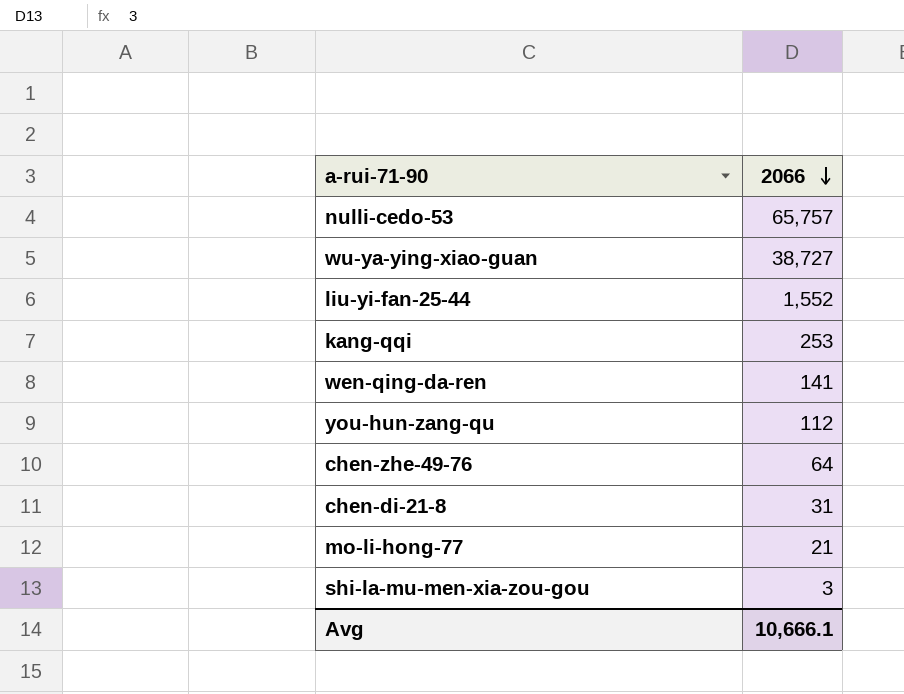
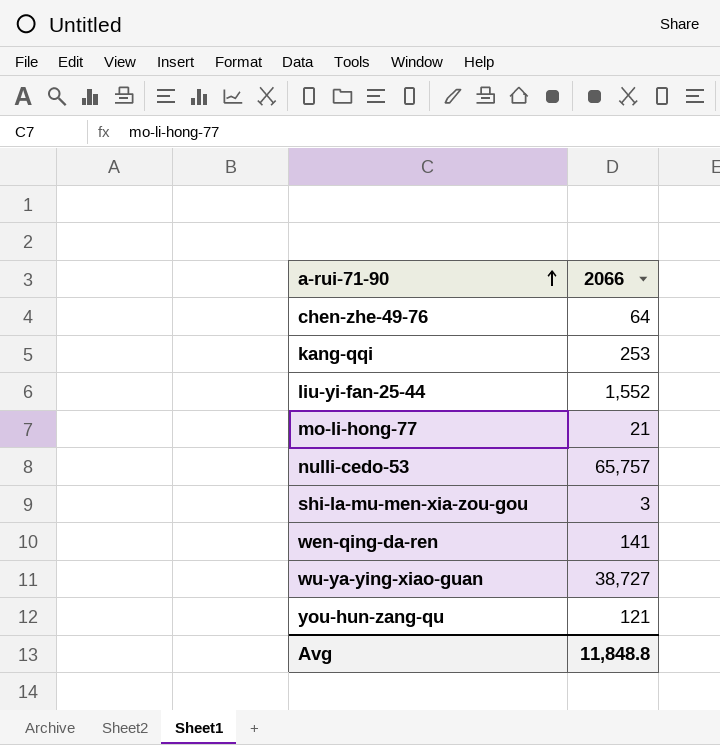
row order: 2066 descending -> a-rui-71-90 ascending
row chen-di-21-8: 31 -> none
you-hun-zang-qu | 2066: 112 -> 121
Avg | 2066: 10,666.1 -> 11,848.8

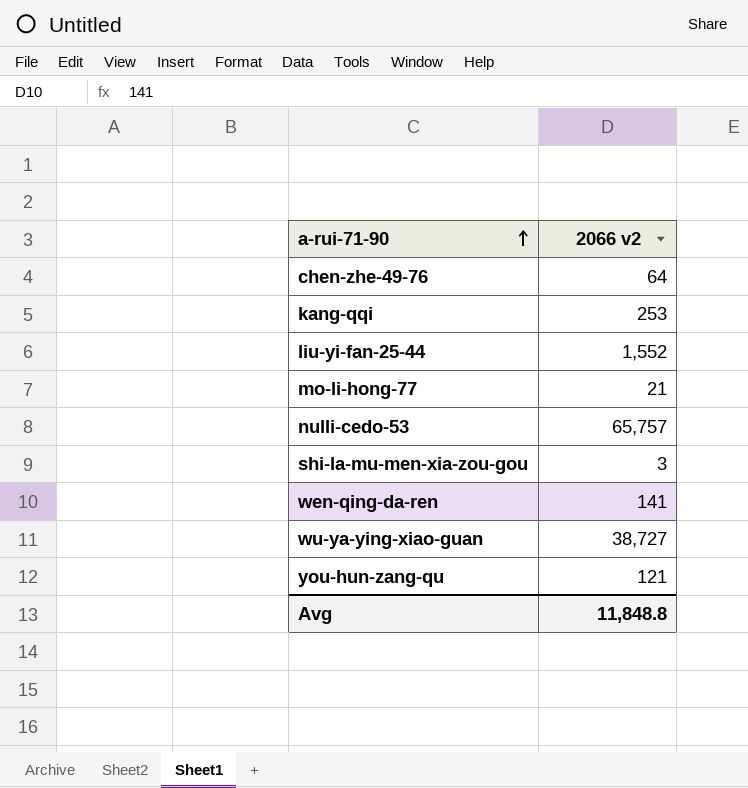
column name: 2066 -> 2066 v2

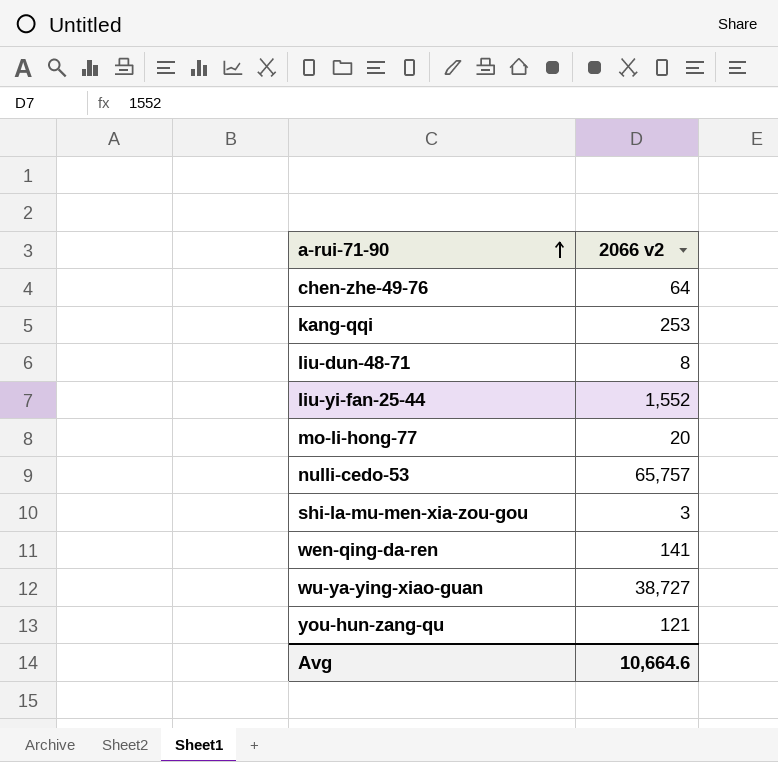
row liu-dun-48-71: none -> 8
mo-li-hong-77 | 2066 v2: 21 -> 20
Avg | 2066 v2: 11,848.8 -> 10,664.6

